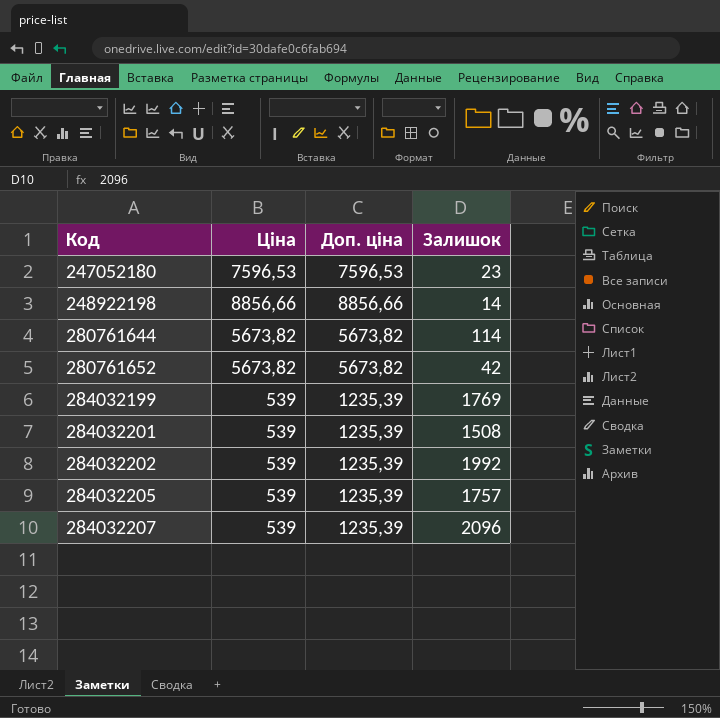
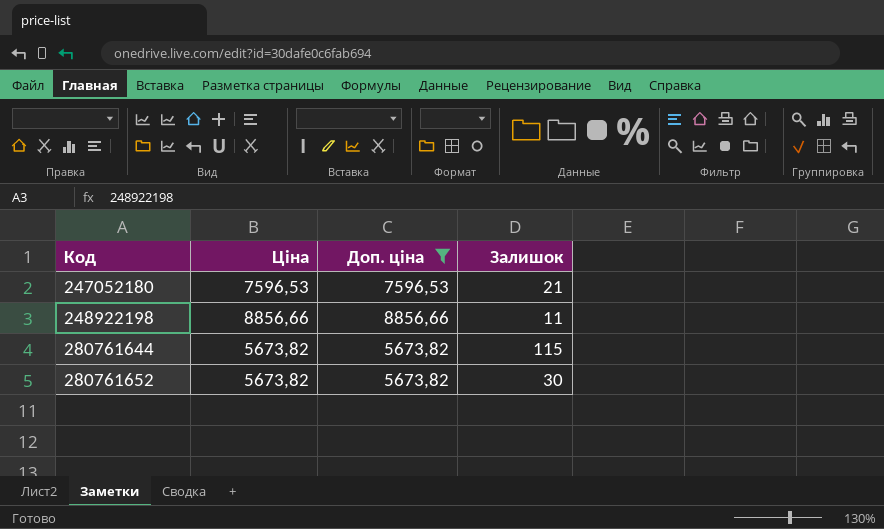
filter: none -> Доп. ціна != 1235,39
247052180 | Залишок: 23 -> 21
248922198 | Залишок: 14 -> 11
280761644 | Залишок: 114 -> 115
280761652 | Залишок: 42 -> 30

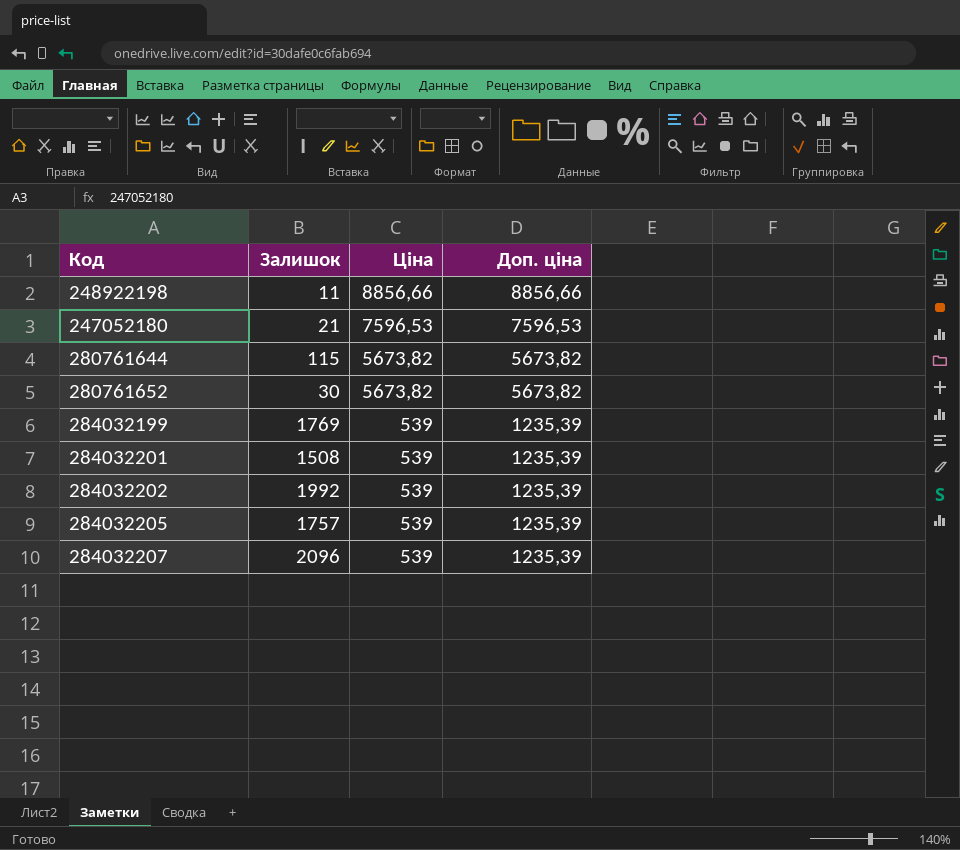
filter: Доп. ціна != 1235,39 -> none
row order: Код ascending -> Ціна descending
column Залишок | position: 4 -> 2

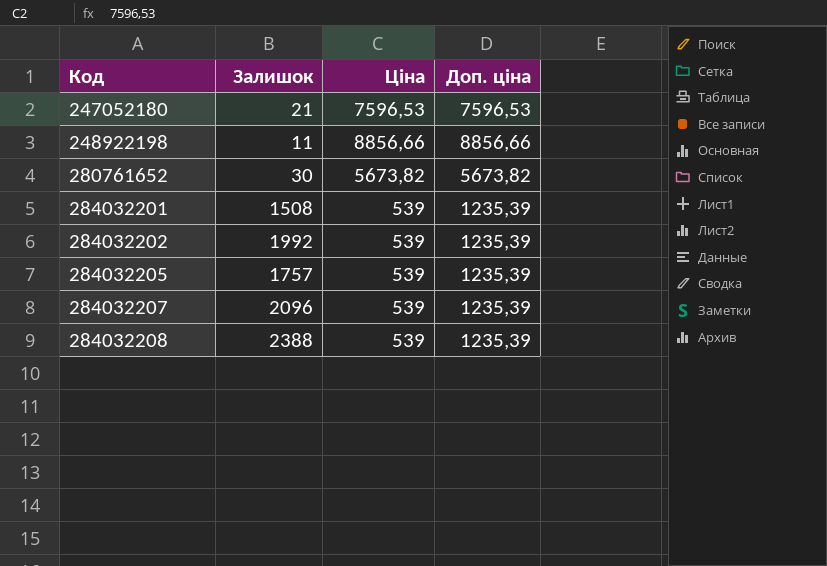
row order: Ціна descending -> Код ascending
row 280761644: 115 | 5673,82 | 5673,82 -> none
row 284032199: 1769 | 539 | 1235,39 -> none
row 284032208: none -> 2388 | 539 | 1235,39

